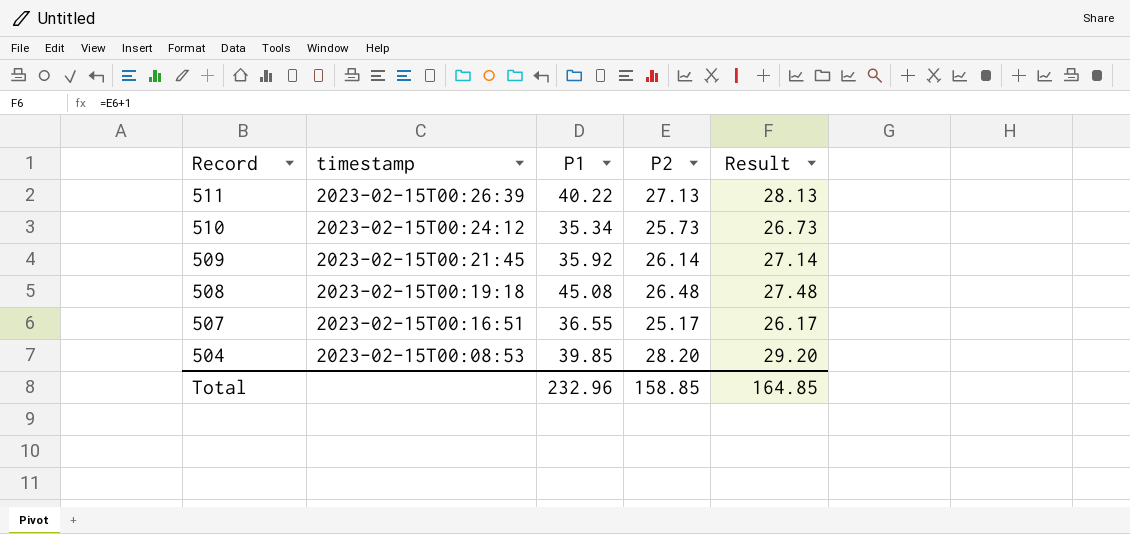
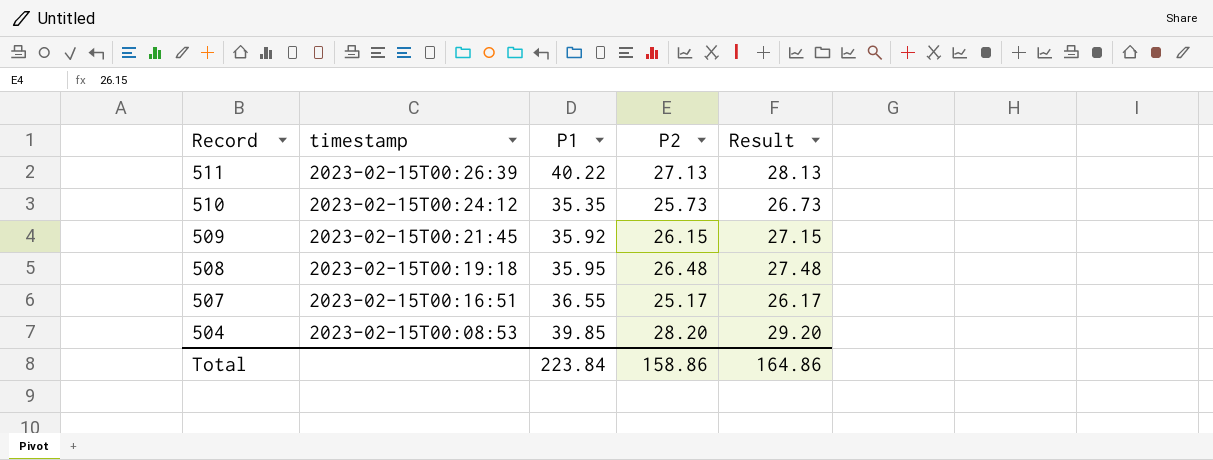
510 | P1: 35.34 -> 35.35
509 | P2: 26.14 -> 26.15
509 | Result: 27.14 -> 27.15
508 | P1: 45.08 -> 35.95
Total | P1: 232.96 -> 223.84
Total | P2: 158.85 -> 158.86
Total | Result: 164.85 -> 164.86

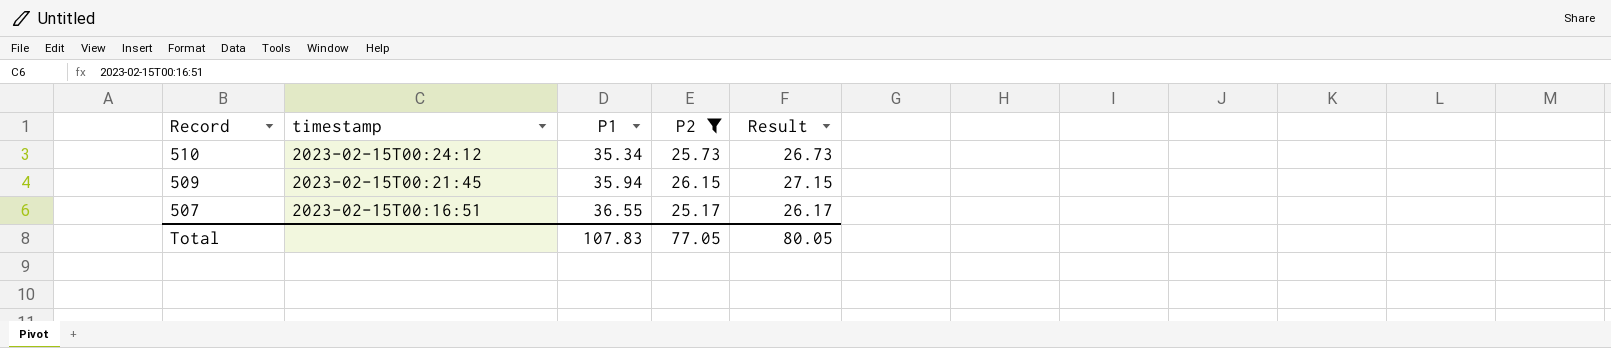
filter: none -> P2 <= 26.15
510 | P1: 35.35 -> 35.34
509 | P1: 35.92 -> 35.94
Total | P1: 223.84 -> 107.83
Total | P2: 158.86 -> 77.05
Total | Result: 164.86 -> 80.05

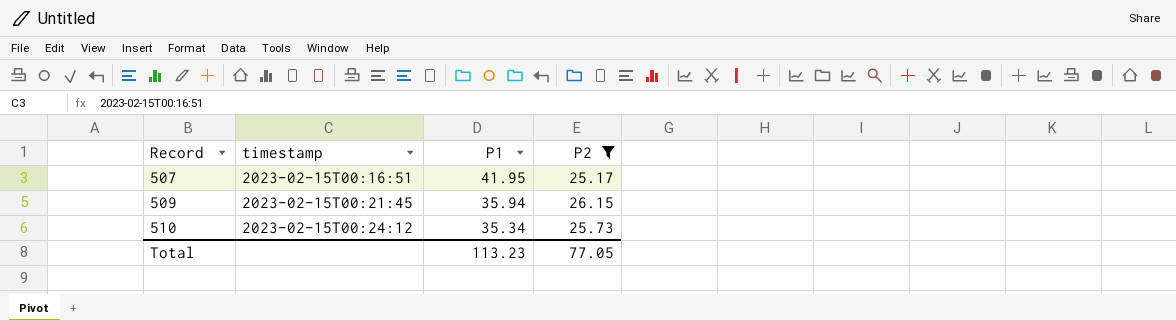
row order: Record descending -> Record ascending
column Result | formula: [P2] + 1 -> none
507 | P1: 36.55 -> 41.95
Total | P1: 107.83 -> 113.23

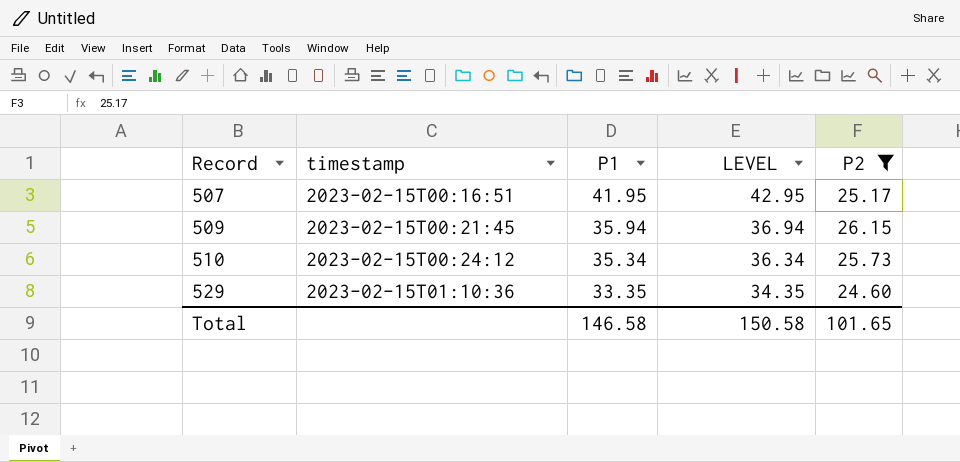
column LEVEL | formula: none -> [P1] + 1
row 529: none -> 2023-02-15T01:10:36 | 33.35 | 34.35 | 24.60
Total | P1: 113.23 -> 146.58
Total | P2: 77.05 -> 101.65

